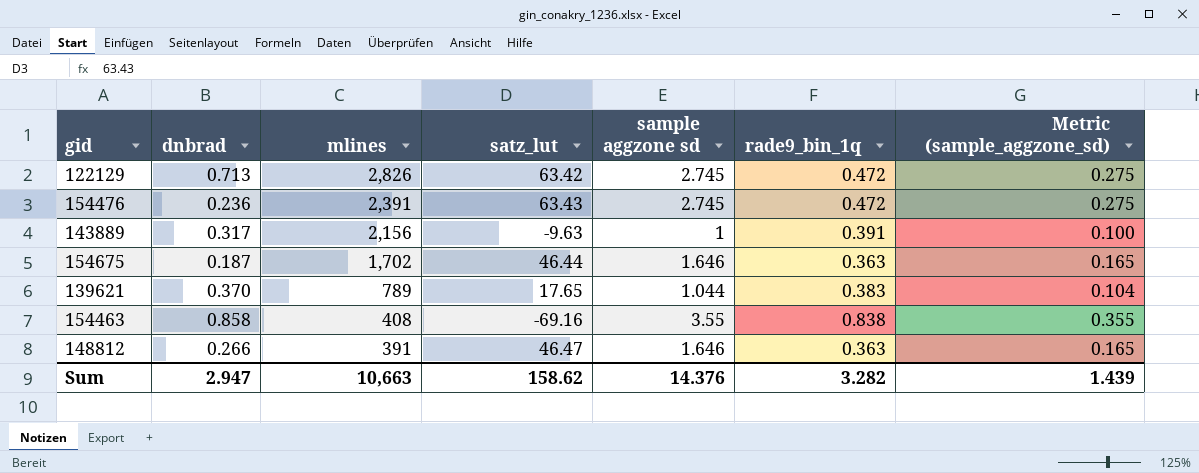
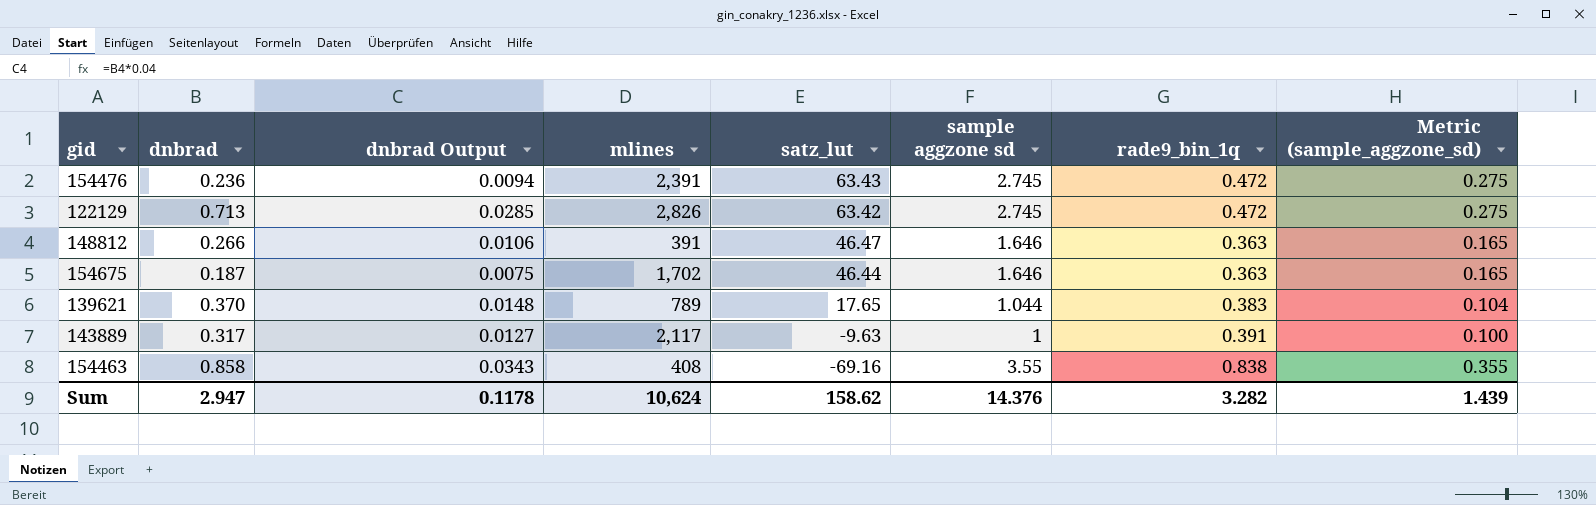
row order: mlines descending -> satz_lut descending
column dnbrad Output | formula: none -> [dnbrad] * 0.04
143889 | mlines: 2,156 -> 2,117
Sum | mlines: 10,663 -> 10,624

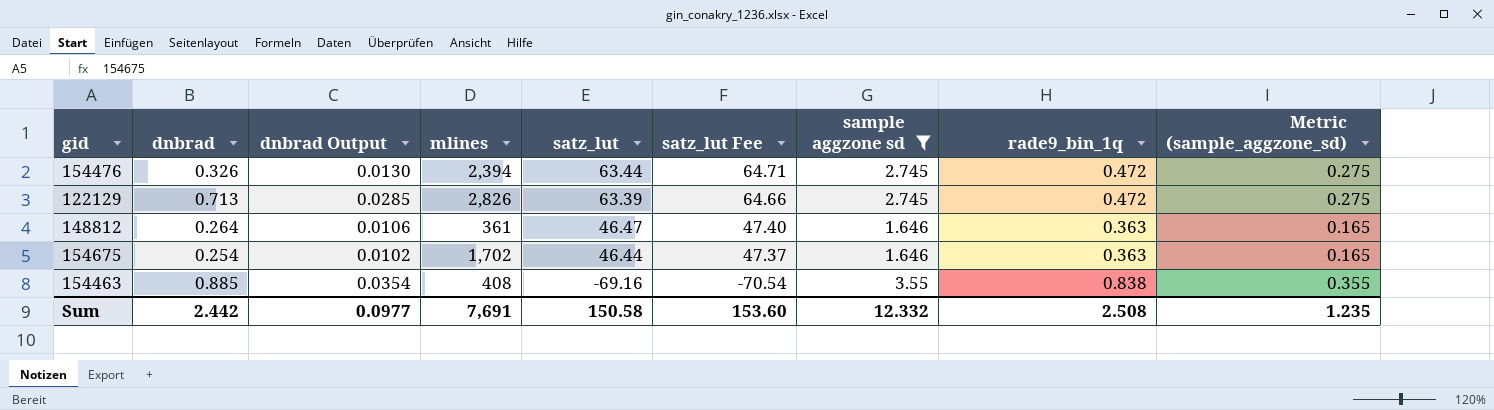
filter: none -> sample aggzone sd >= 1.646
column satz_lut Fee | formula: none -> [satz_lut] * 1.02
154476 | dnbrad: 0.236 -> 0.326
154476 | dnbrad Output: 0.0094 -> 0.0130
154476 | mlines: 2,391 -> 2,394
154476 | satz_lut: 63.43 -> 63.44
122129 | satz_lut: 63.42 -> 63.39
148812 | dnbrad: 0.266 -> 0.264
148812 | mlines: 391 -> 361
154675 | dnbrad: 0.187 -> 0.254
154675 | dnbrad Output: 0.0075 -> 0.0102
154463 | dnbrad: 0.858 -> 0.885
154463 | dnbrad Output: 0.0343 -> 0.0354
Sum | dnbrad: 2.947 -> 2.442
Sum | dnbrad Output: 0.1178 -> 0.0977
Sum | mlines: 10,624 -> 7,691
Sum | satz_lut: 158.62 -> 150.58
Sum | sample aggzone sd: 14.376 -> 12.332
Sum | rade9_bin_1q: 3.282 -> 2.508
Sum | Metric (sample_aggzone_sd): 1.439 -> 1.235

